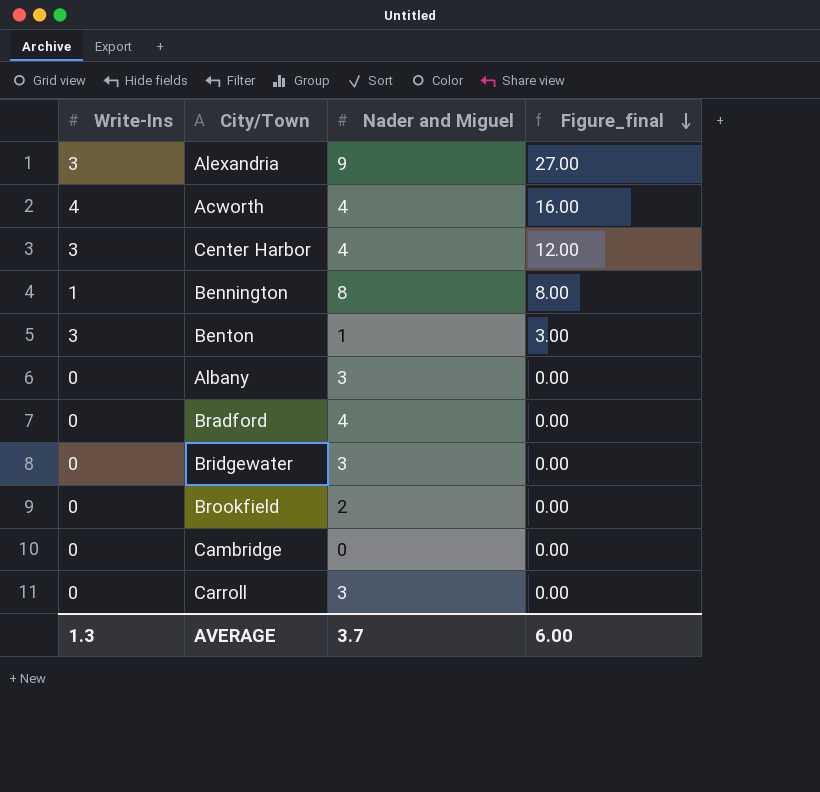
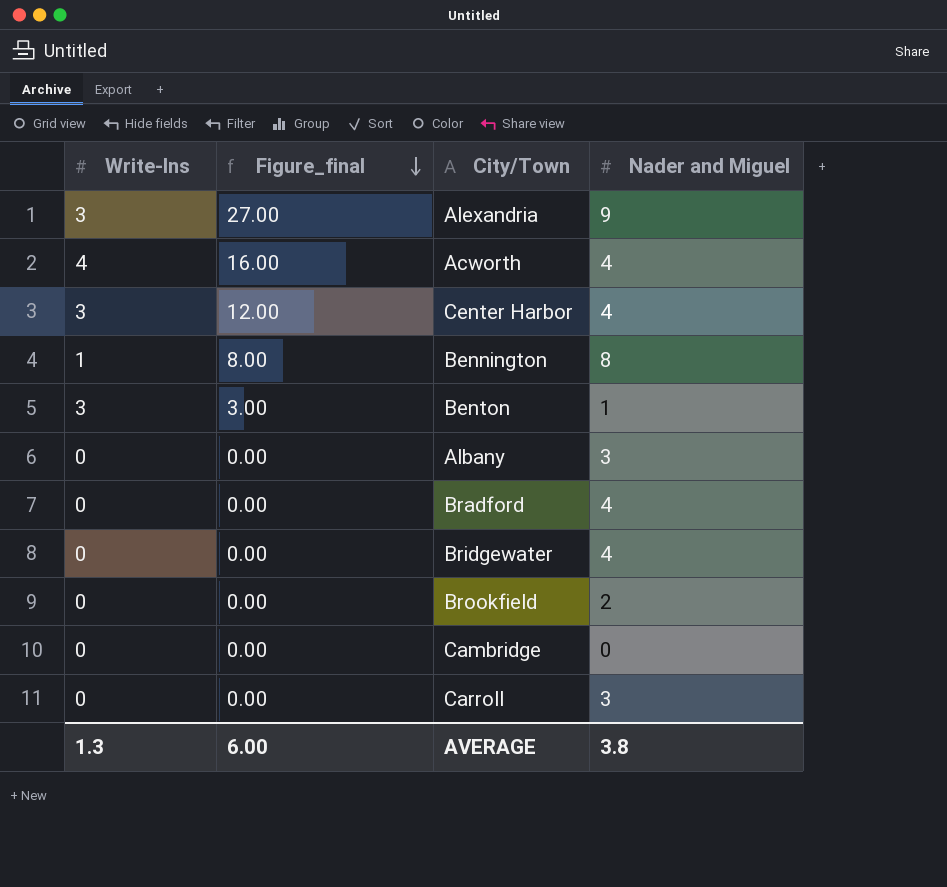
column Figure_final | position: 4 -> 2
Bridgewater | Nader and Miguel: 3 -> 4
AVERAGE | Nader and Miguel: 3.7 -> 3.8

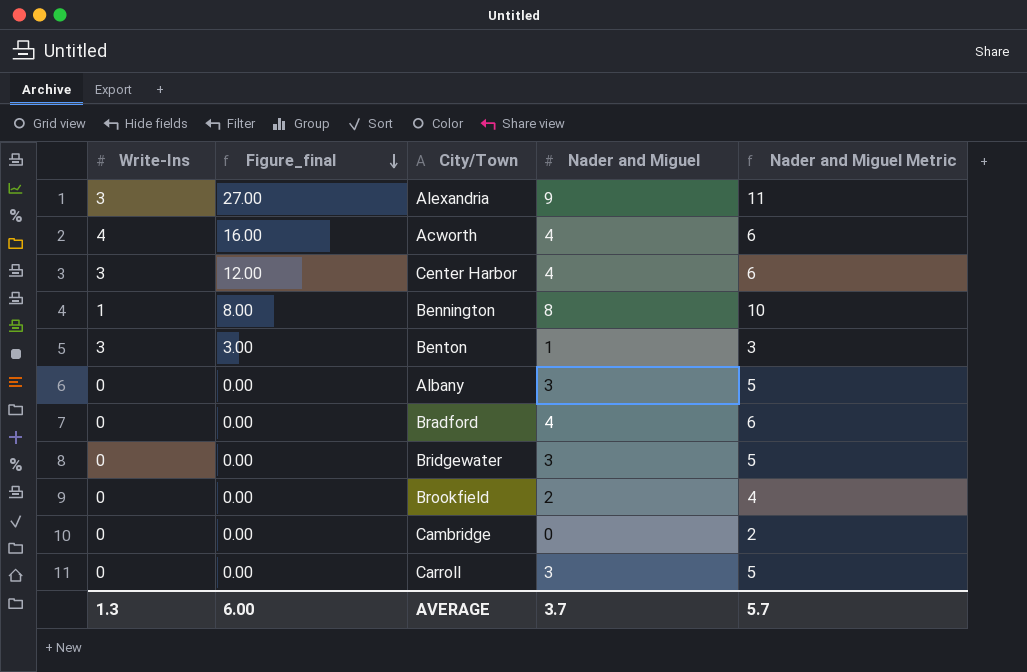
column Nader and Miguel Metric | formula: none -> [Nader and Miguel] + 2
Bridgewater | Nader and Miguel: 4 -> 3
AVERAGE | Nader and Miguel: 3.8 -> 3.7

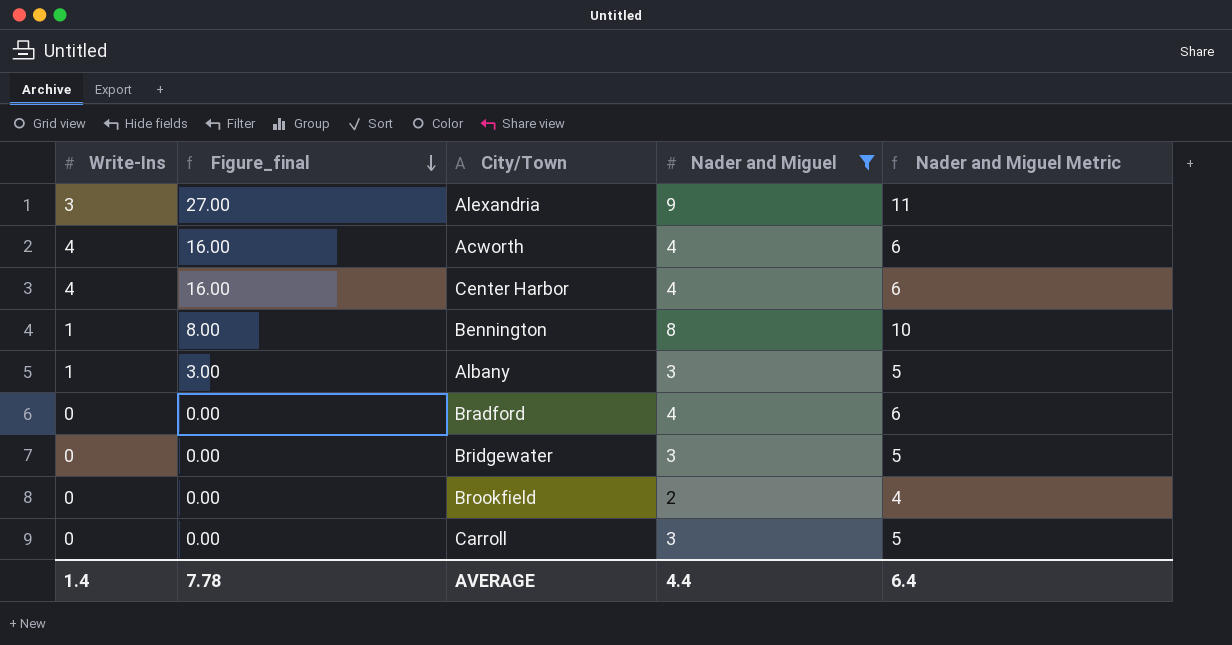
filter: none -> Nader and Miguel >= 2
Center Harbor | Write-Ins: 3 -> 4
Center Harbor | Figure_final: 12.00 -> 16.00
Albany | Write-Ins: 0 -> 1
Albany | Figure_final: 0.00 -> 3.00
AVERAGE | Write-Ins: 1.3 -> 1.4
AVERAGE | Figure_final: 6.00 -> 7.78
AVERAGE | Nader and Miguel: 3.7 -> 4.4
AVERAGE | Nader and Miguel Metric: 5.7 -> 6.4

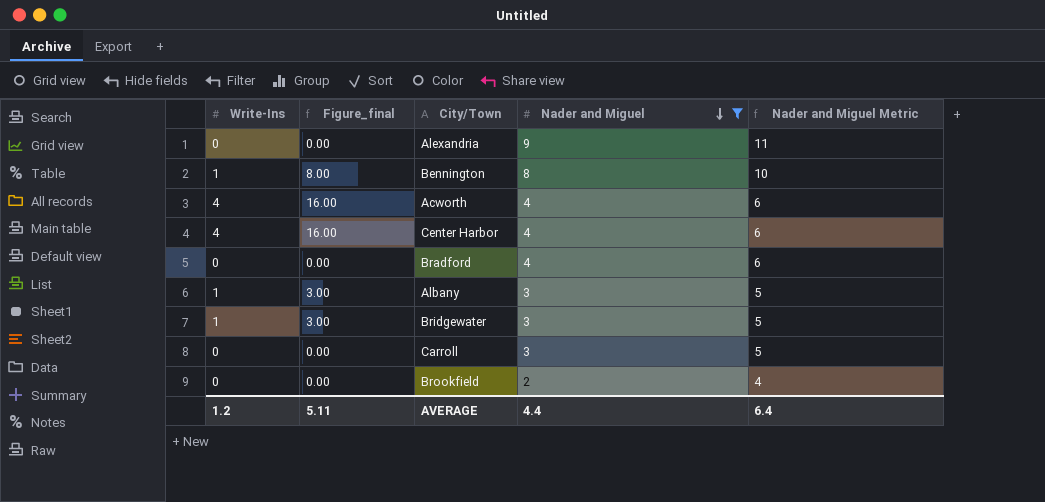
row order: Figure_final descending -> Nader and Miguel descending
Alexandria | Write-Ins: 3 -> 0
Alexandria | Figure_final: 27.00 -> 0.00
Bridgewater | Write-Ins: 0 -> 1
Bridgewater | Figure_final: 0.00 -> 3.00
AVERAGE | Write-Ins: 1.4 -> 1.2
AVERAGE | Figure_final: 7.78 -> 5.11

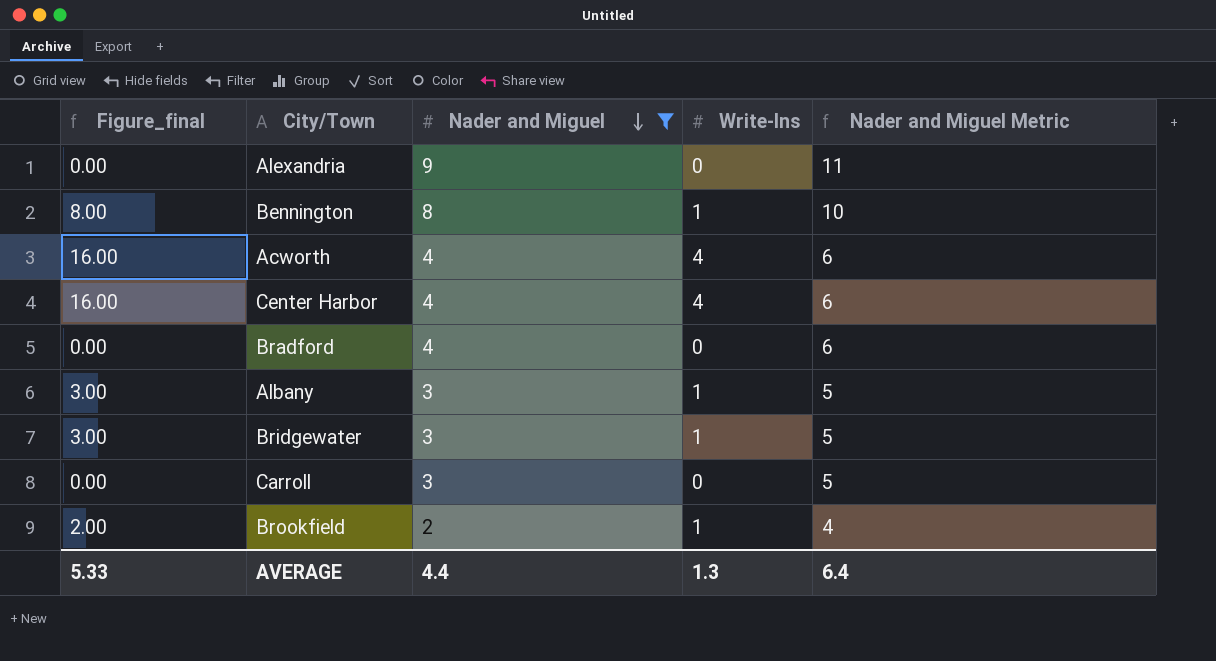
column Write-Ins | position: 1 -> 4
Brookfield | Figure_final: 0.00 -> 2.00
Brookfield | Write-Ins: 0 -> 1
AVERAGE | Figure_final: 5.11 -> 5.33
AVERAGE | Write-Ins: 1.2 -> 1.3

